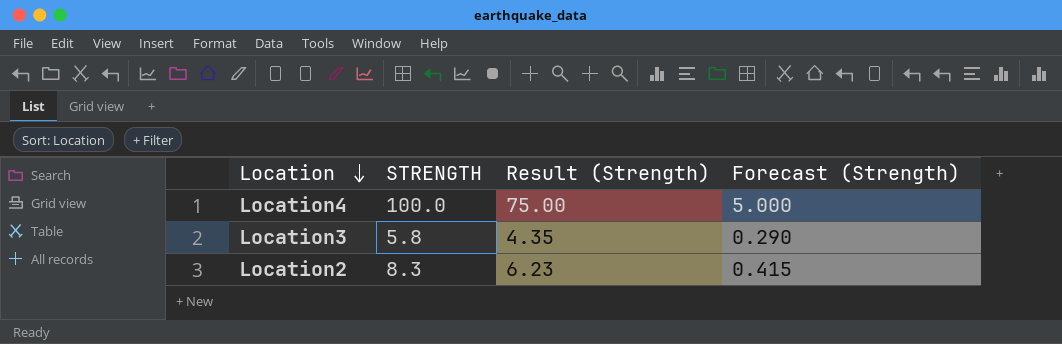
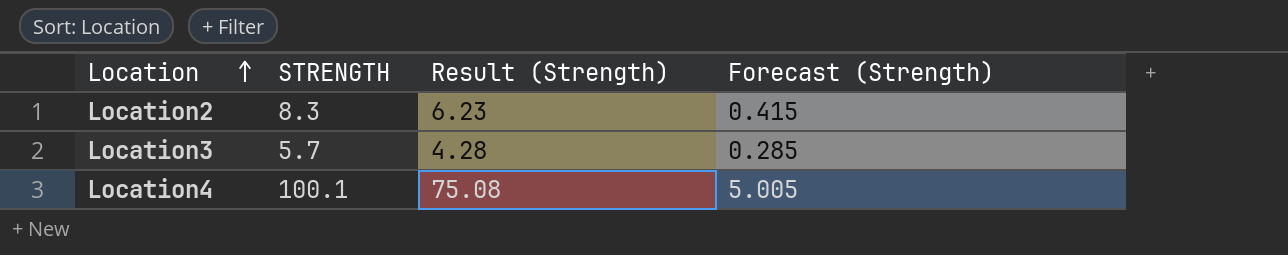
row order: Location descending -> Location ascending
Location3 | STRENGTH: 5.8 -> 5.7
Location3 | Result (Strength): 4.35 -> 4.28
Location3 | Forecast (Strength): 0.290 -> 0.285
Location4 | STRENGTH: 100.0 -> 100.1
Location4 | Result (Strength): 75.00 -> 75.08
Location4 | Forecast (Strength): 5.000 -> 5.005

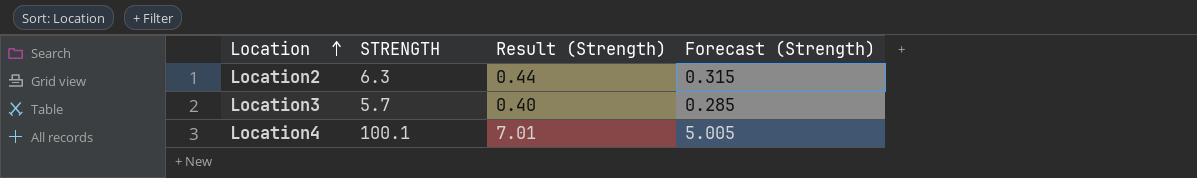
column Result (Strength) | formula: [STRENGTH] * 0.75 -> [STRENGTH] * 0.07
Location2 | STRENGTH: 8.3 -> 6.3
Location2 | Forecast (Strength): 0.415 -> 0.315

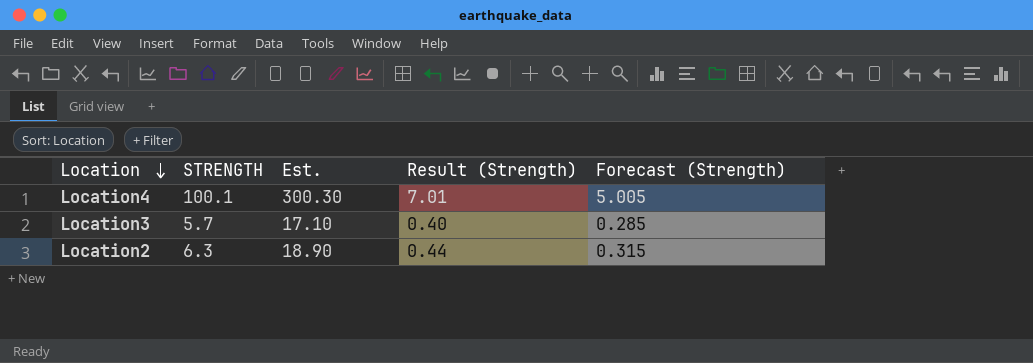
row order: Location ascending -> Location descending
column Est. | formula: none -> [STRENGTH] * 3

